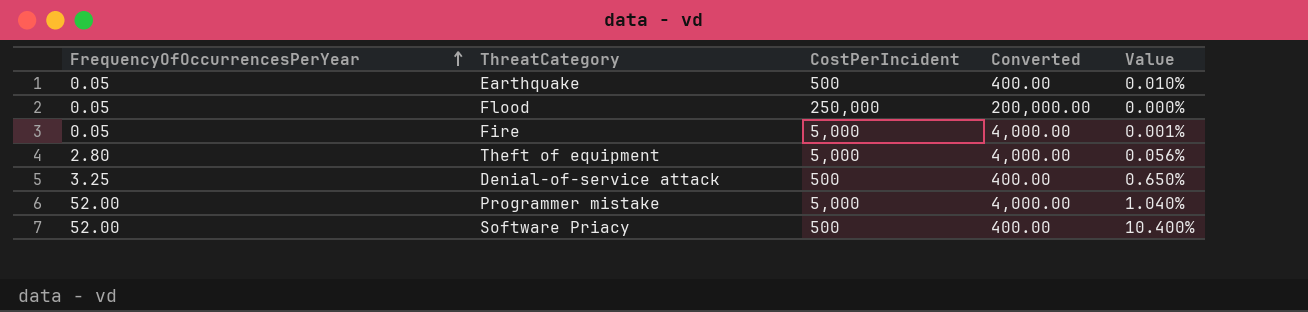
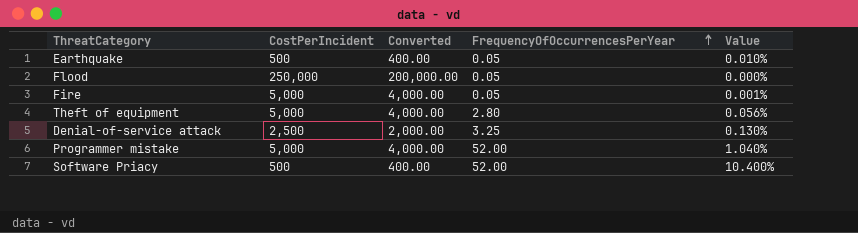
column FrequencyOfOccurrencesPerYear | position: 1 -> 4
Denial-of-service attack | CostPerIncident: 500 -> 2,500
Denial-of-service attack | Converted: 400.00 -> 2,000.00
Denial-of-service attack | Value: 0.650% -> 0.130%

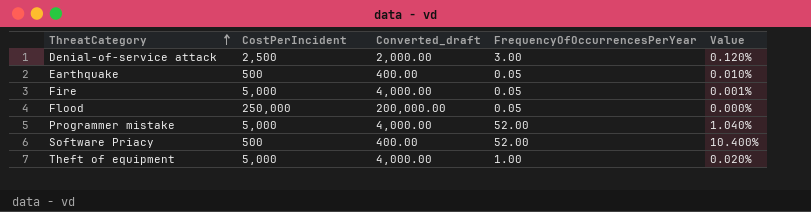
row order: FrequencyOfOccurrencesPerYear ascending -> ThreatCategory ascending
column name: Converted -> Converted_draft
Denial-of-service attack | FrequencyOfOccurrencesPerYear: 3.25 -> 3.00
Denial-of-service attack | Value: 0.130% -> 0.120%
Theft of equipment | FrequencyOfOccurrencesPerYear: 2.80 -> 1.00
Theft of equipment | Value: 0.056% -> 0.020%

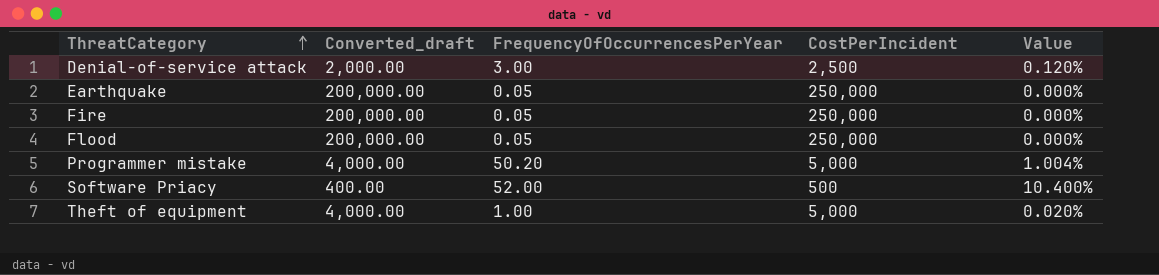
column CostPerIncident | position: 2 -> 4
Earthquake | Converted_draft: 400.00 -> 200,000.00
Earthquake | CostPerIncident: 500 -> 250,000
Earthquake | Value: 0.010% -> 0.000%
Fire | Converted_draft: 4,000.00 -> 200,000.00
Fire | CostPerIncident: 5,000 -> 250,000
Fire | Value: 0.001% -> 0.000%
Programmer mistake | FrequencyOfOccurrencesPerYear: 52.00 -> 50.20
Programmer mistake | Value: 1.040% -> 1.004%

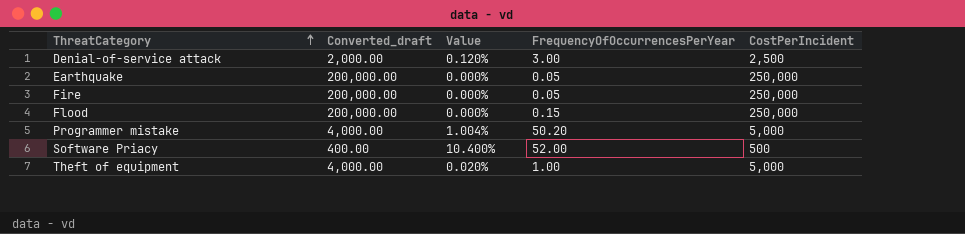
column Value | position: 5 -> 3
Flood | FrequencyOfOccurrencesPerYear: 0.05 -> 0.15

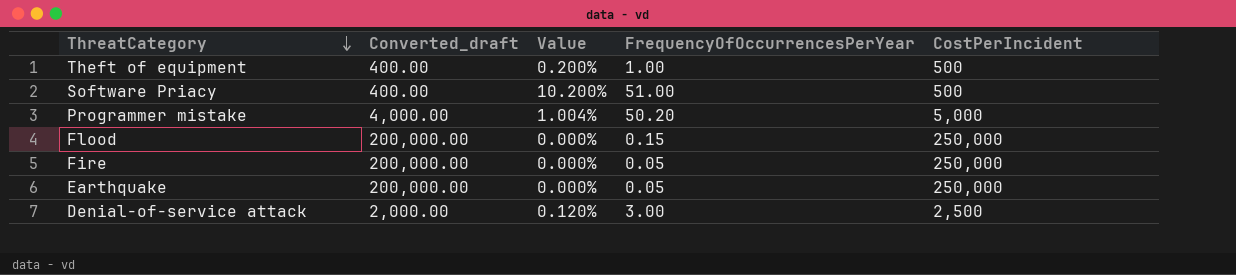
row order: ThreatCategory ascending -> ThreatCategory descending
Theft of equipment | Converted_draft: 4,000.00 -> 400.00
Theft of equipment | Value: 0.020% -> 0.200%
Theft of equipment | CostPerIncident: 5,000 -> 500
Software Priacy | Value: 10.400% -> 10.200%
Software Priacy | FrequencyOfOccurrencesPerYear: 52.00 -> 51.00

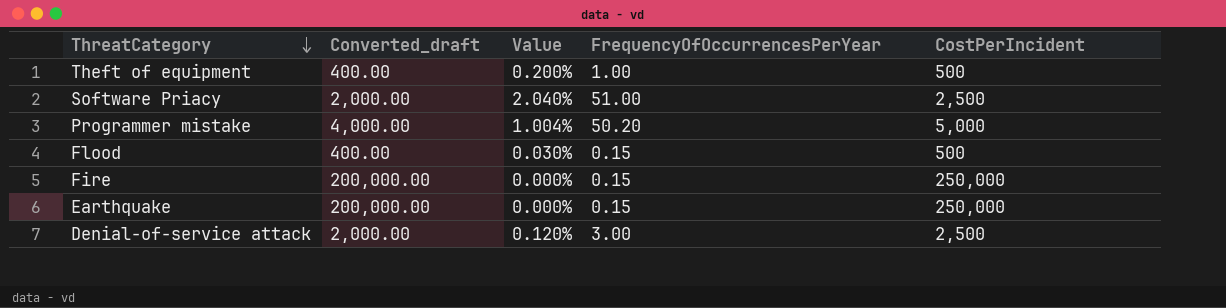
Software Priacy | Converted_draft: 400.00 -> 2,000.00
Software Priacy | Value: 10.200% -> 2.040%
Software Priacy | CostPerIncident: 500 -> 2,500
Flood | Converted_draft: 200,000.00 -> 400.00
Flood | Value: 0.000% -> 0.030%
Flood | CostPerIncident: 250,000 -> 500
Fire | FrequencyOfOccurrencesPerYear: 0.05 -> 0.15
Earthquake | FrequencyOfOccurrencesPerYear: 0.05 -> 0.15

